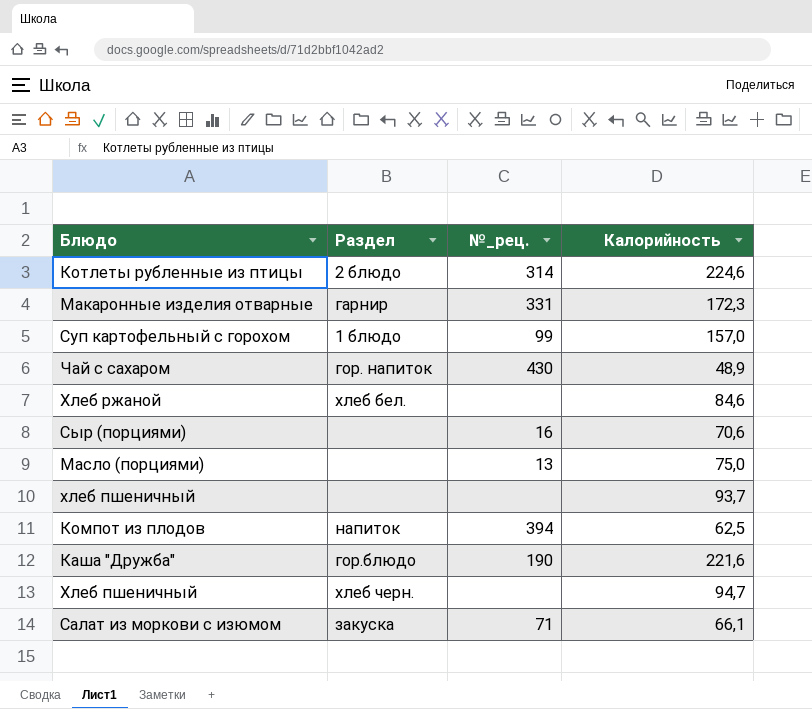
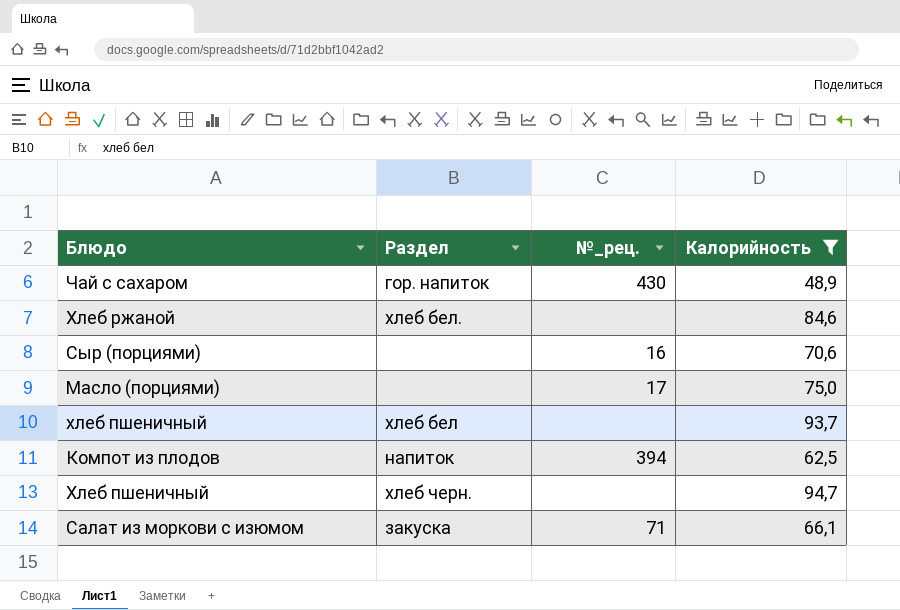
filter: none -> Калорийность <= 94,7
Масло (порциями) | №_рец.: 13 -> 17
хлеб пшеничный | Раздел: none -> хлеб бел

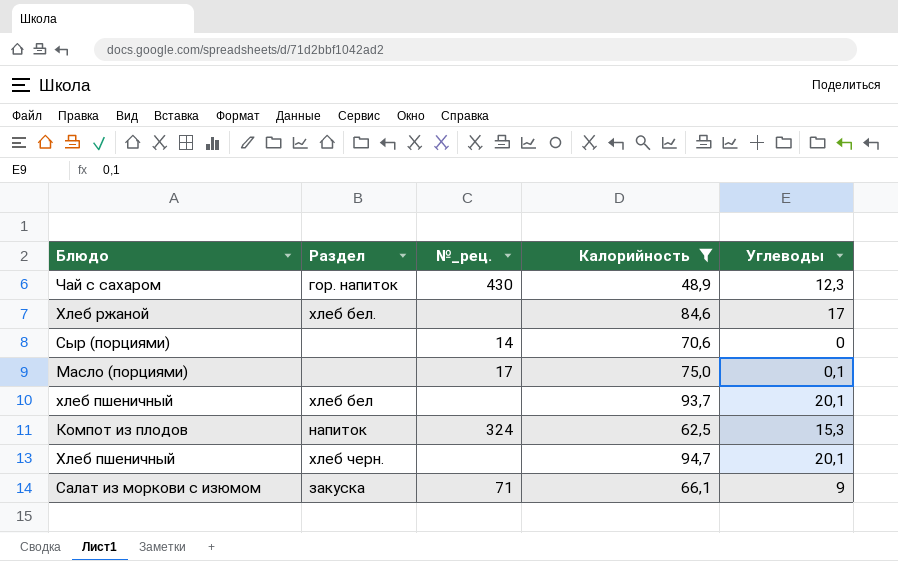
column Углеводы | position: none -> 5
Сыр (порциями) | №_рец.: 16 -> 14
Компот из плодов | №_рец.: 394 -> 324

